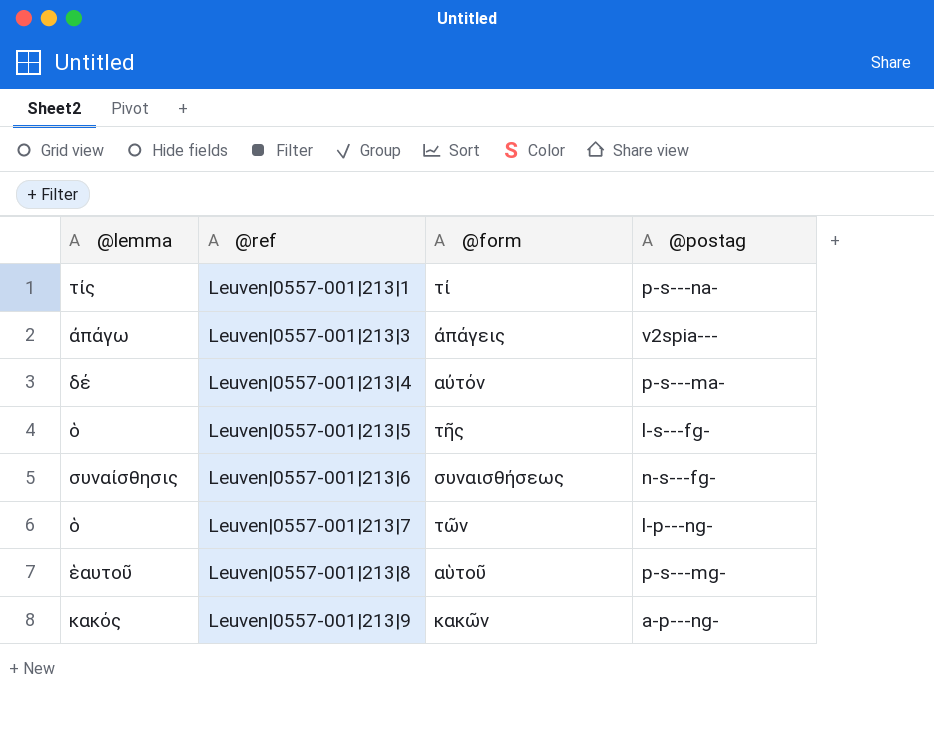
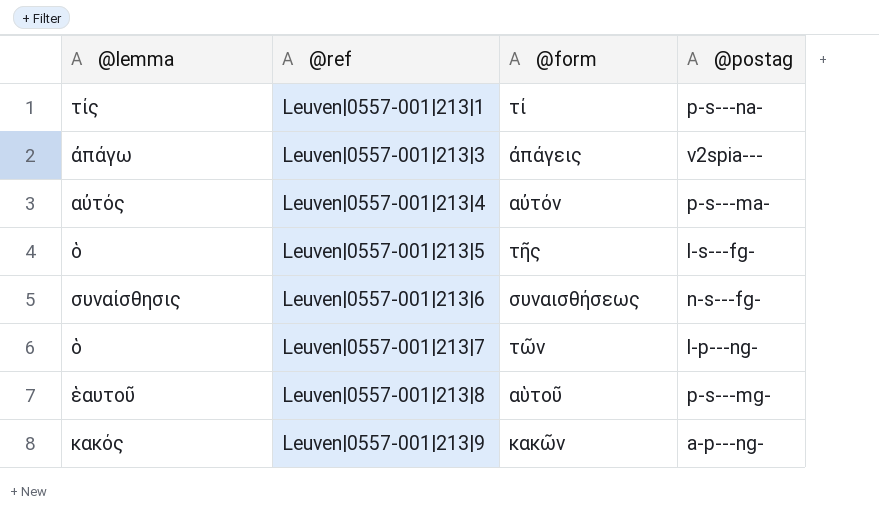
Leuven|0557-001|213|4 | @lemma: δέ -> αὐτός

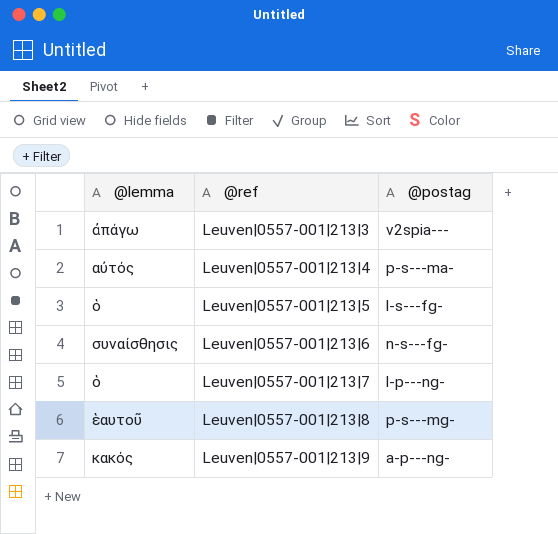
column @form | position: 3 -> none
row Leuven|0557-001|213|1: τίς | τί | p-s---na- -> none

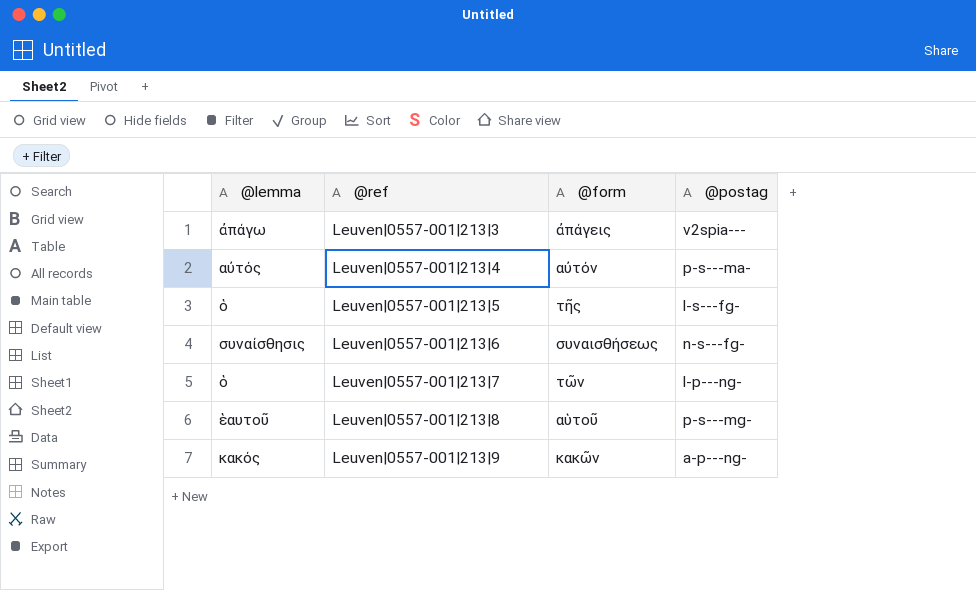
column @form | position: none -> 3

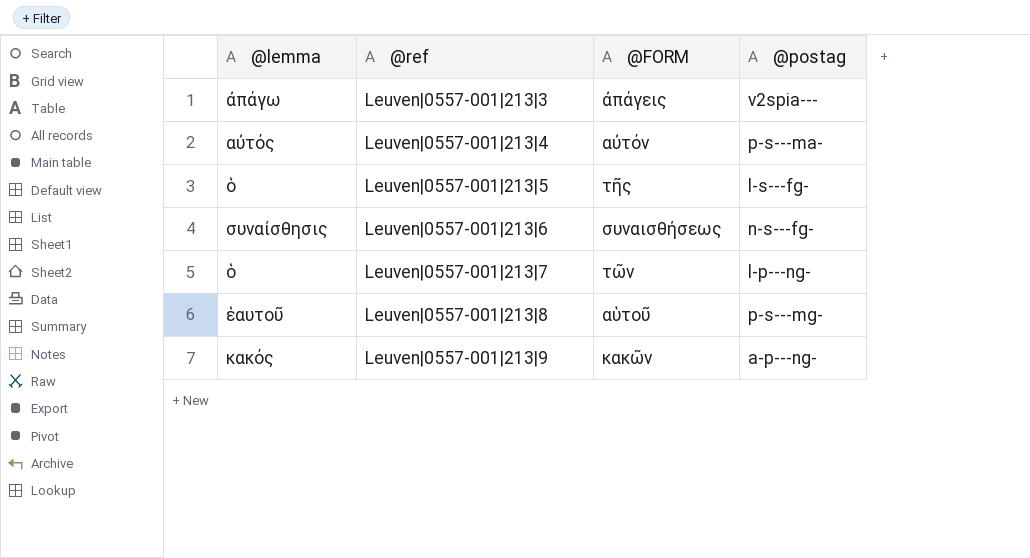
column name: @form -> @FORM

